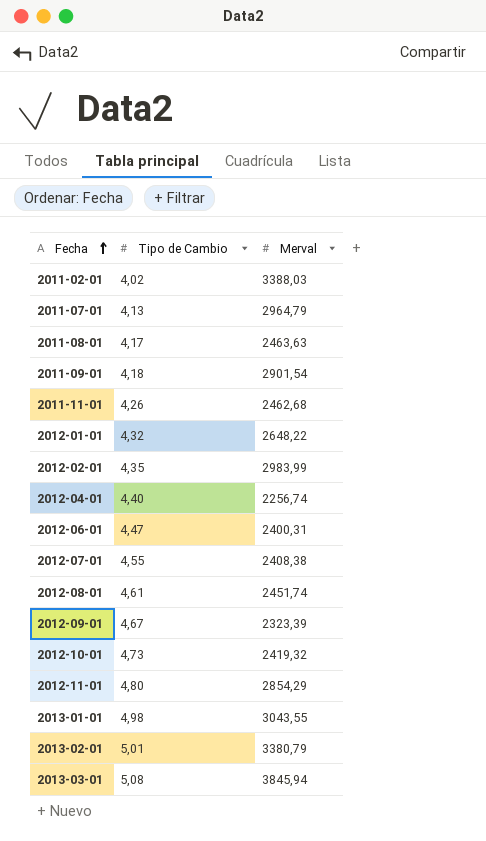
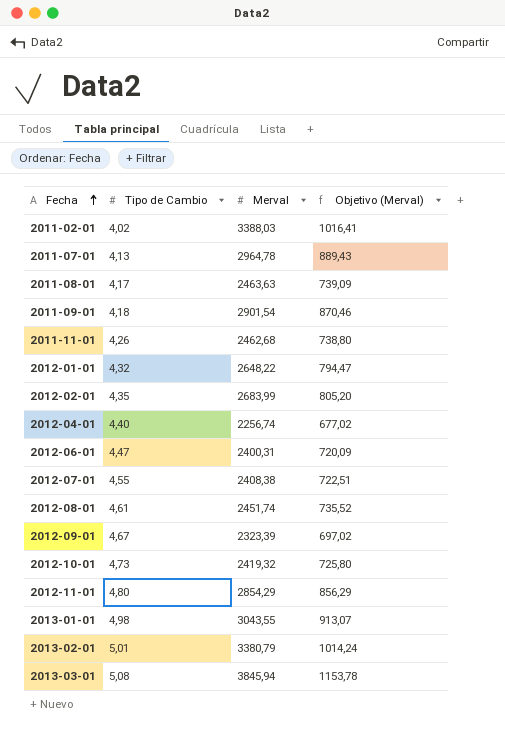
column Objetivo (Merval) | formula: none -> [Merval] * 0,3
2011-07-01 | Merval: 2964,79 -> 2964,78
2012-02-01 | Merval: 2983,99 -> 2683,99

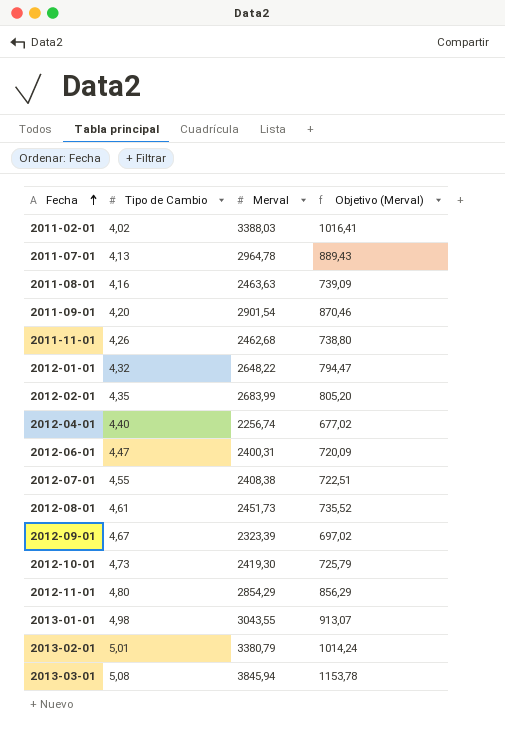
2011-08-01 | Tipo de Cambio: 4,17 -> 4,16
2011-09-01 | Tipo de Cambio: 4,18 -> 4,20
2012-08-01 | Merval: 2451,74 -> 2451,73
2012-10-01 | Merval: 2419,32 -> 2419,30
2012-10-01 | Objetivo (Merval): 725,80 -> 725,79

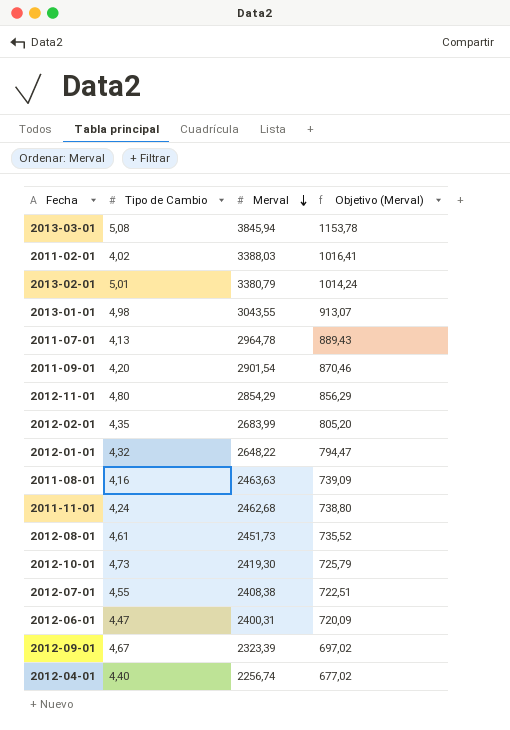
row order: Fecha ascending -> Merval descending
2011-11-01 | Tipo de Cambio: 4,26 -> 4,24

